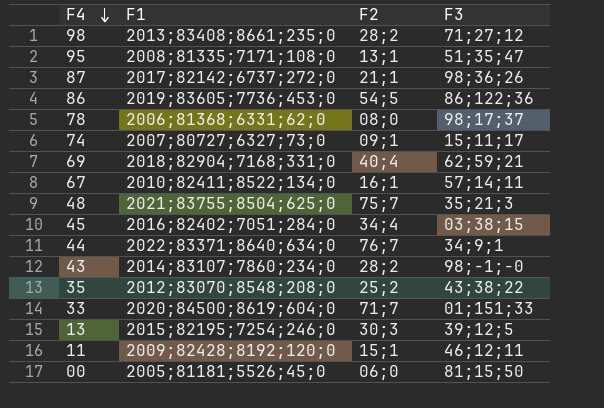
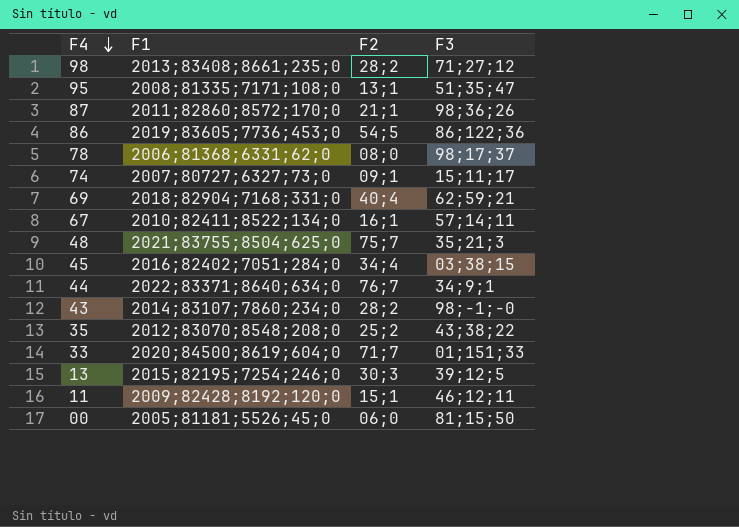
87 | F1: 2017;82142;6737;272;0 -> 2011;82860;8572;170;0

